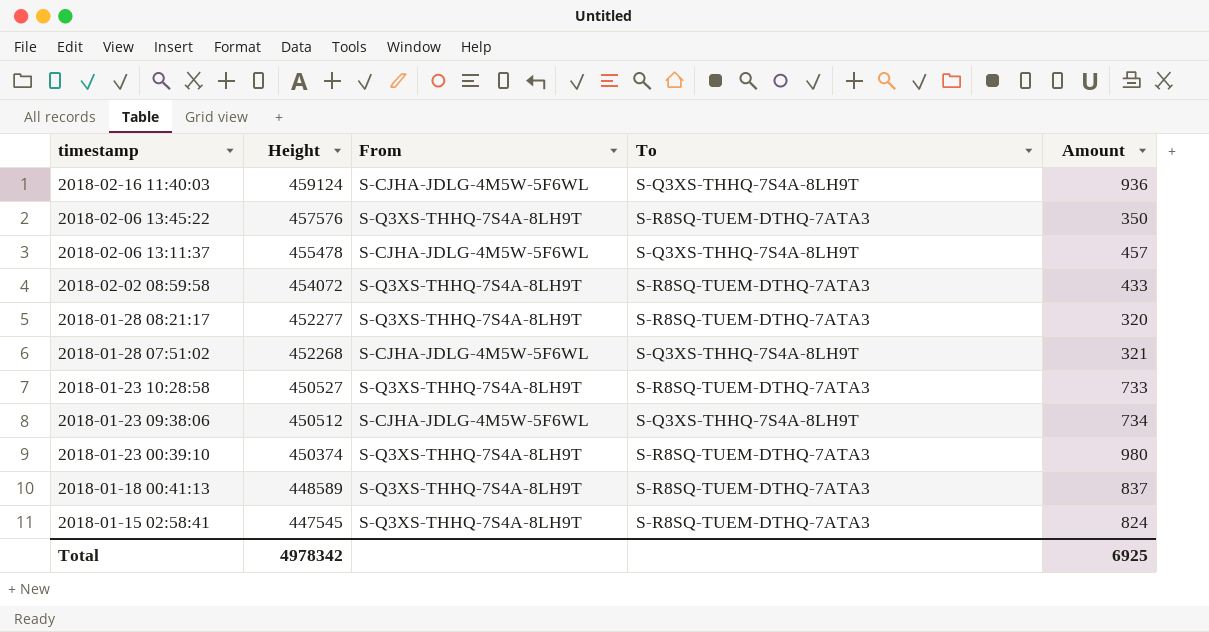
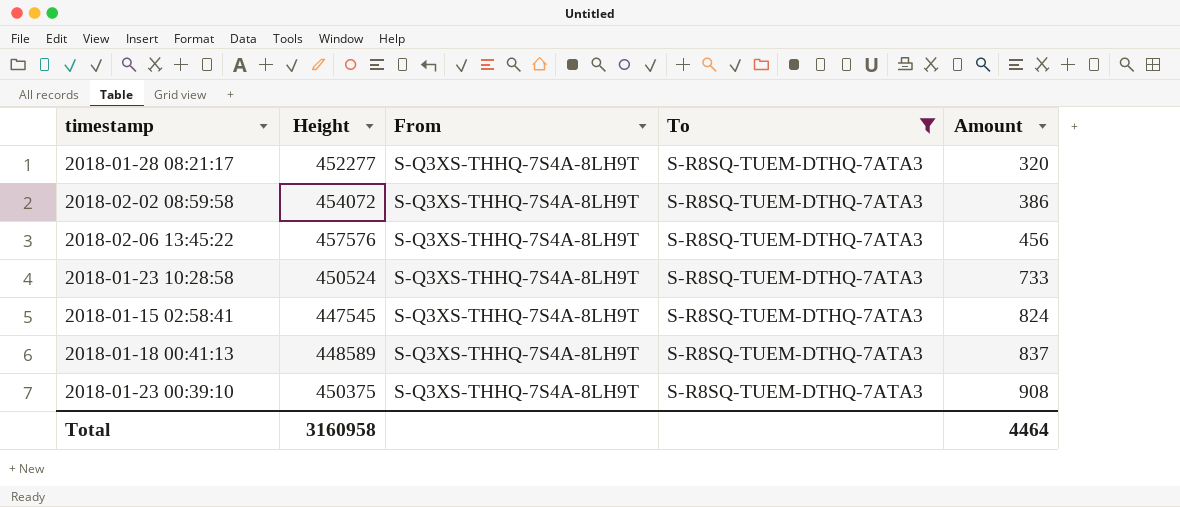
filter: none -> To = S-R8SQ-TUEM-DTHQ-7ATA3
row order: timestamp descending -> Amount ascending
2018-02-02 08:59:58 | Amount: 433 -> 386
2018-02-06 13:45:22 | Amount: 350 -> 456
2018-01-23 10:28:58 | Height: 450527 -> 450524
2018-01-23 00:39:10 | Height: 450374 -> 450375
2018-01-23 00:39:10 | Amount: 980 -> 908
Total | Height: 4978342 -> 3160958
Total | Amount: 6925 -> 4464

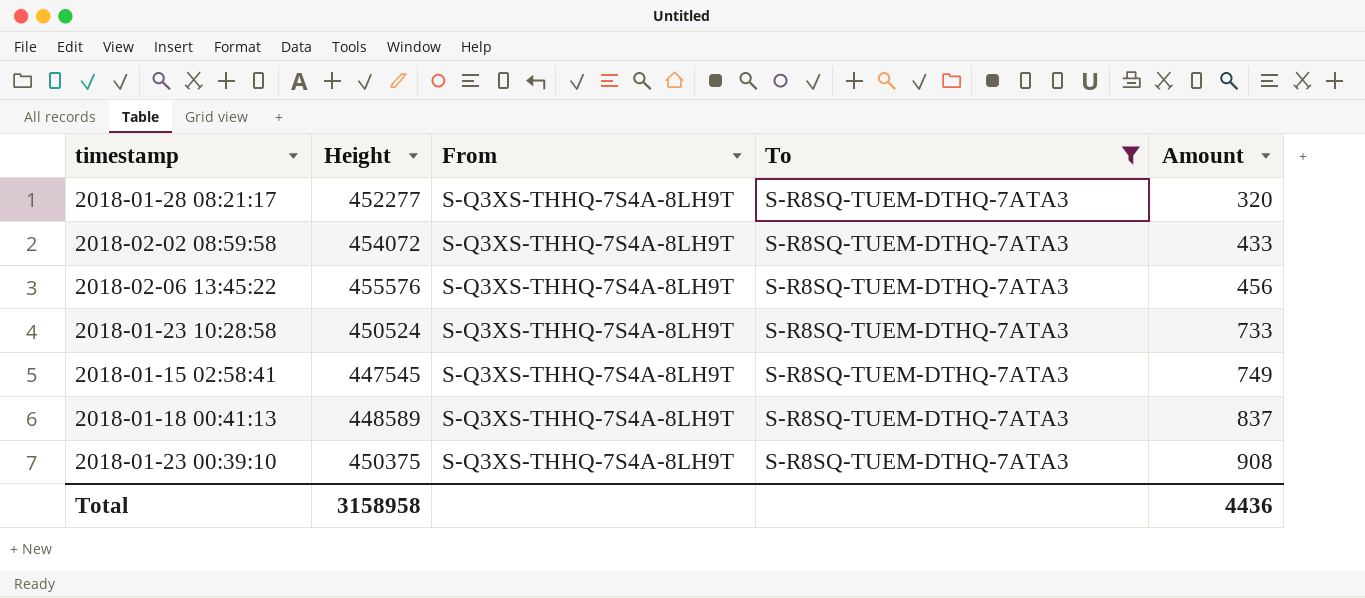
2018-02-02 08:59:58 | Amount: 386 -> 433
2018-02-06 13:45:22 | Height: 457576 -> 455576
2018-01-15 02:58:41 | Amount: 824 -> 749
Total | Height: 3160958 -> 3158958
Total | Amount: 4464 -> 4436

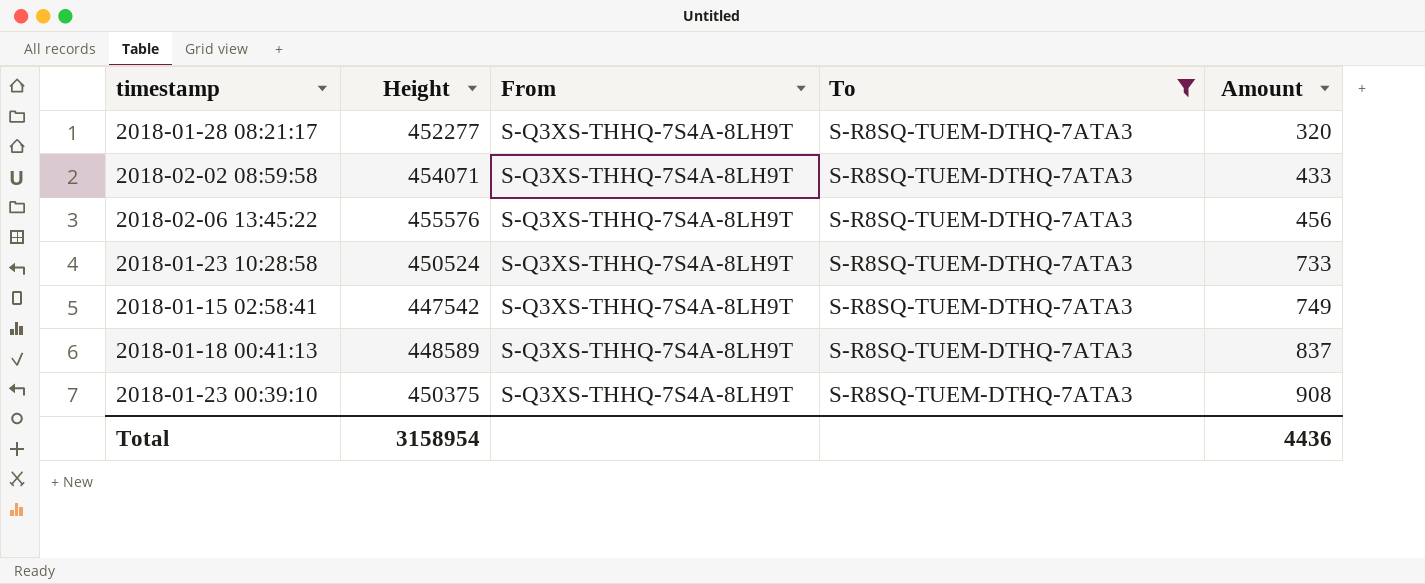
2018-02-02 08:59:58 | Height: 454072 -> 454071
2018-01-15 02:58:41 | Height: 447545 -> 447542
Total | Height: 3158958 -> 3158954

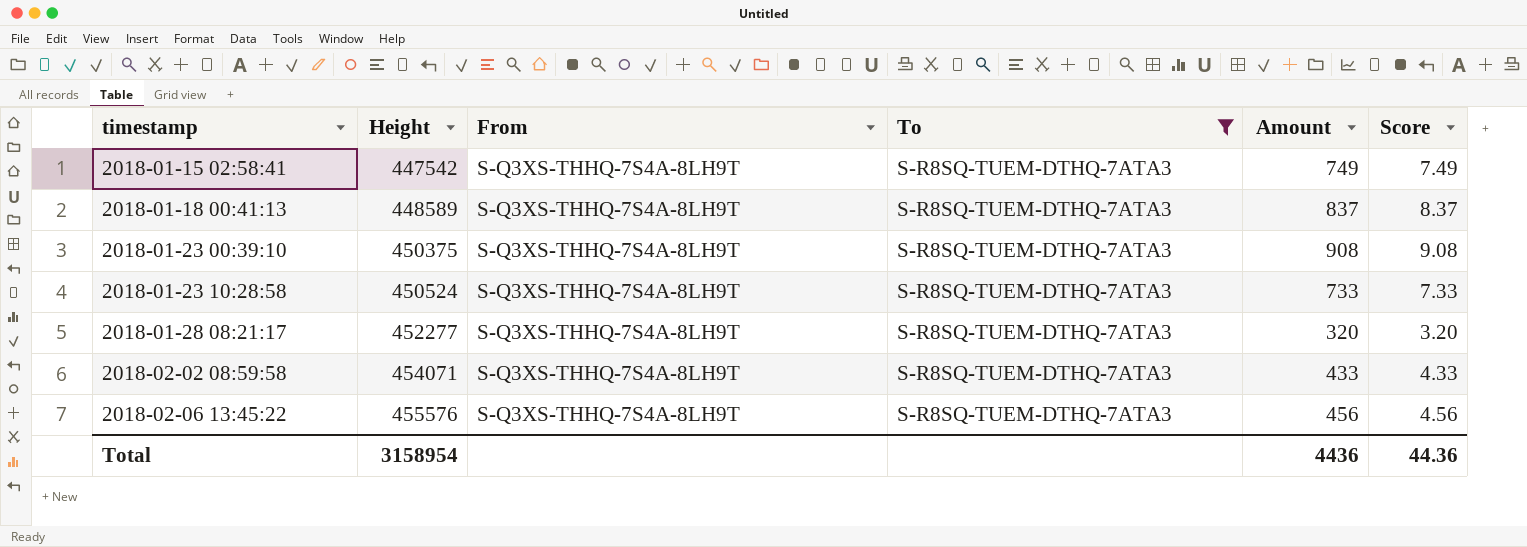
row order: Amount ascending -> timestamp ascending
column Score | formula: none -> [Amount] * 0.01

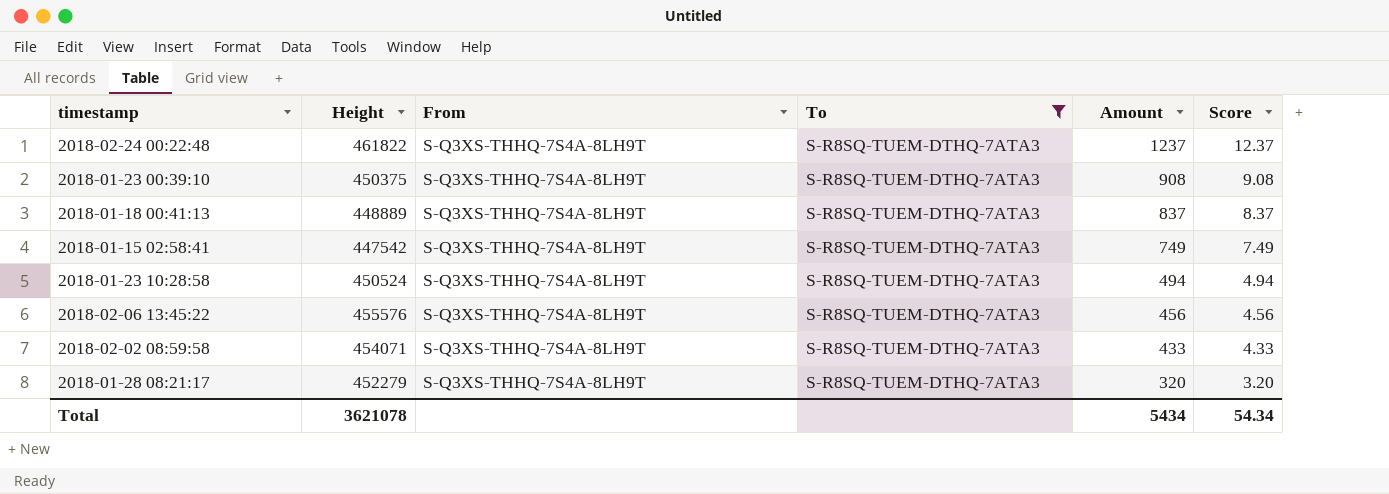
row order: timestamp ascending -> Amount descending
row 2018-02-24 00:22:48: none -> 461822 | S-Q3XS-THHQ-7S4A-8LH9T | S-R8SQ-TUEM-DTHQ-7ATA3 | 1237 | 12.37
2018-01-18 00:41:13 | Height: 448589 -> 448889
2018-01-23 10:28:58 | Amount: 733 -> 494
2018-01-23 10:28:58 | Score: 7.33 -> 4.94
2018-01-28 08:21:17 | Height: 452277 -> 452279
Total | Height: 3158954 -> 3621078
Total | Amount: 4436 -> 5434
Total | Score: 44.36 -> 54.34

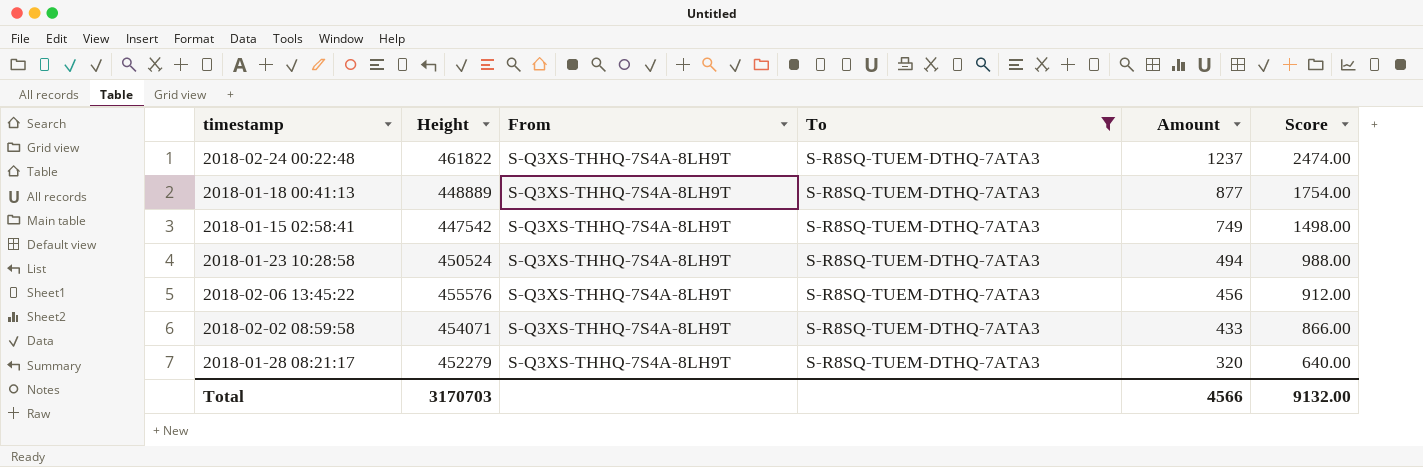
column Score | formula: [Amount] * 0.01 -> [Amount] * 2
row 2018-01-23 00:39:10: 450375 | S-Q3XS-THHQ-7S4A-8LH9T | S-R8SQ-TUEM-DTHQ-7ATA3 | 908 | 9.08 -> none
2018-01-18 00:41:13 | Amount: 837 -> 877
Total | Height: 3621078 -> 3170703
Total | Amount: 5434 -> 4566
Total | Score: 54.34 -> 9132.00

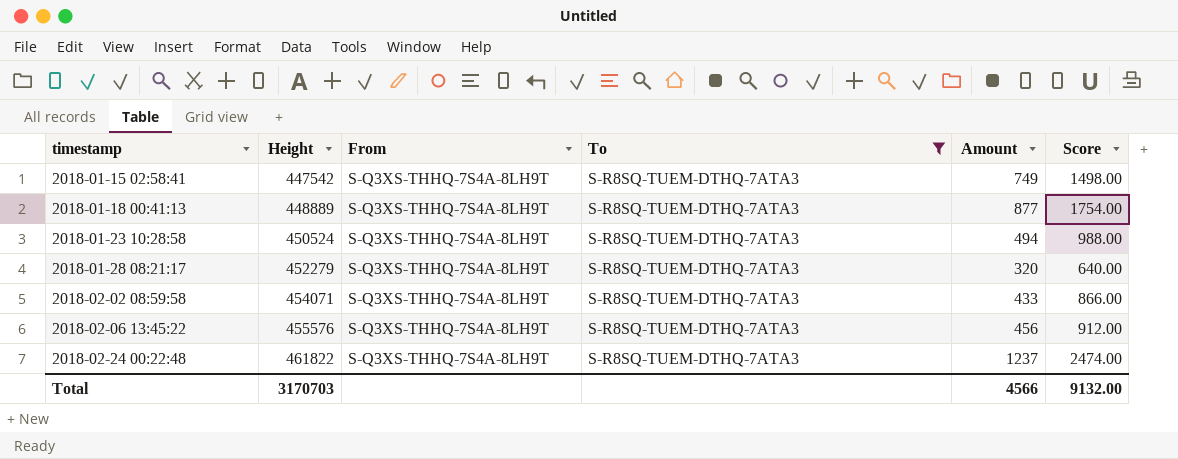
row order: Amount descending -> timestamp ascending

